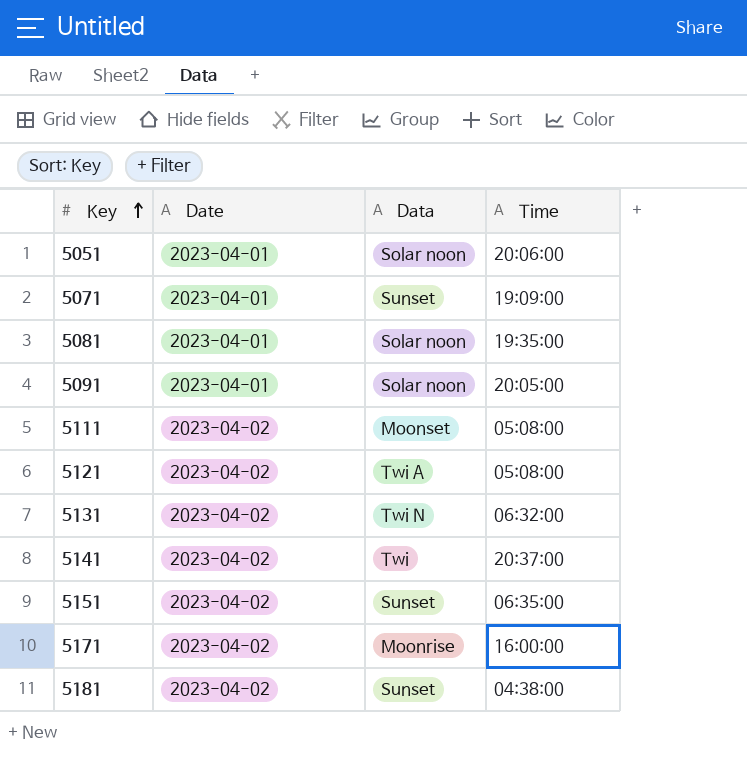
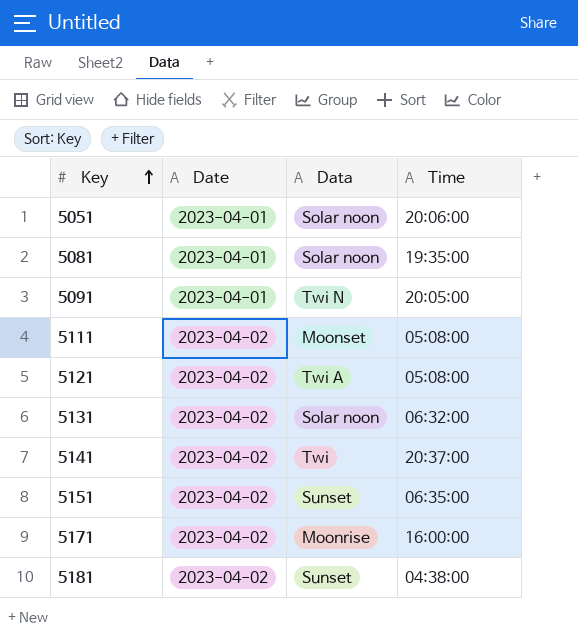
row 5071: 2023-04-01 | Sunset | 19:09:00 -> none
5091 | Data: Solar noon -> Twi N
5131 | Data: Twi N -> Solar noon

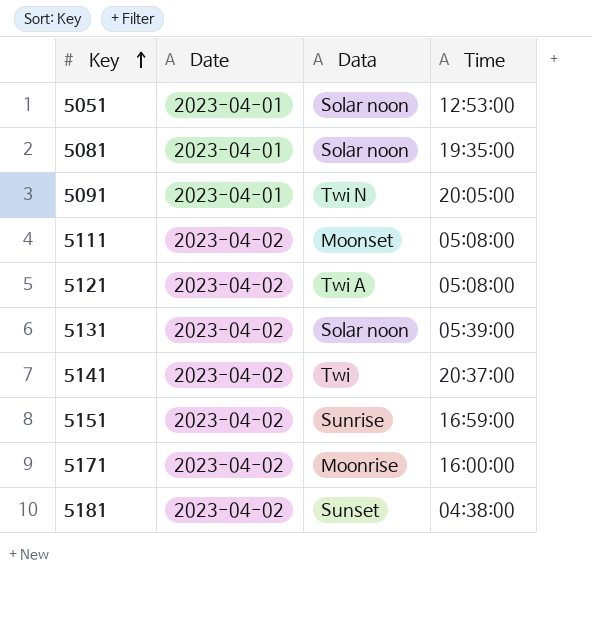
5051 | Time: 20:06:00 -> 12:53:00
5131 | Time: 06:32:00 -> 05:39:00
5151 | Data: Sunset -> Sunrise
5151 | Time: 06:35:00 -> 16:59:00

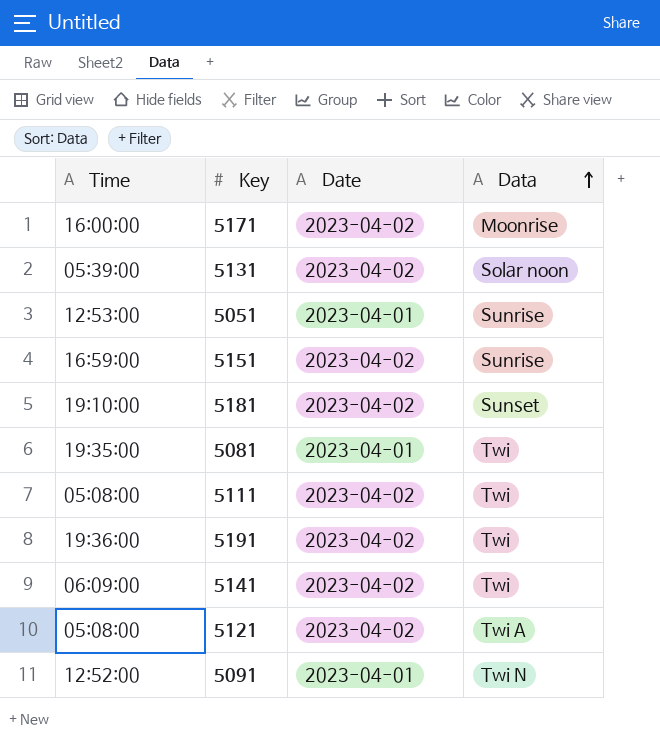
row order: Key ascending -> Data ascending
column Time | position: 4 -> 1
5051 | Data: Solar noon -> Sunrise
5181 | Time: 04:38:00 -> 19:10:00
5081 | Data: Solar noon -> Twi
5111 | Data: Moonset -> Twi
row 5191: none -> 19:36:00 | 2023-04-02 | Twi
5141 | Time: 20:37:00 -> 06:09:00
5091 | Time: 20:05:00 -> 12:52:00

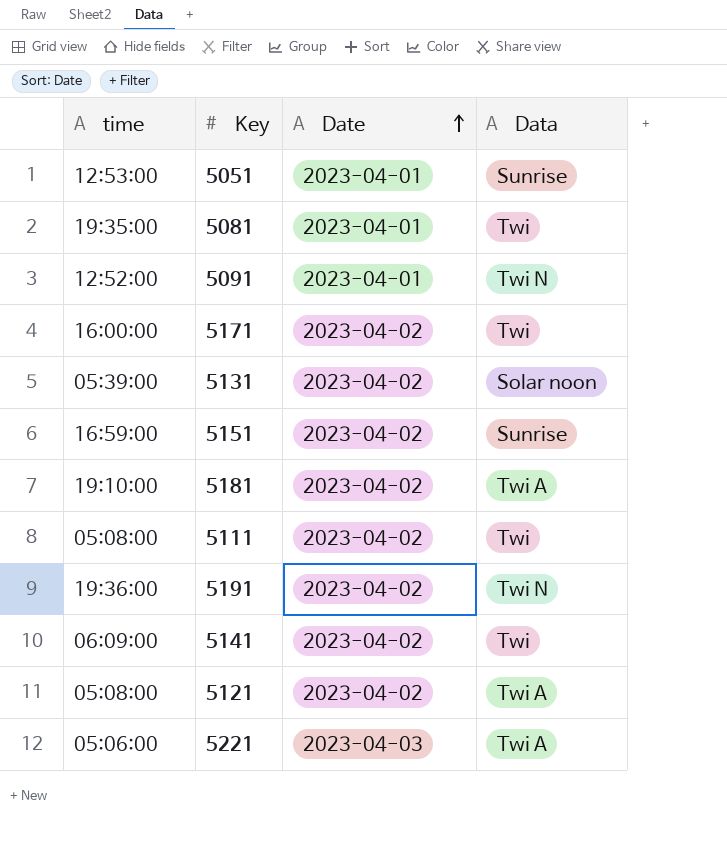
row order: Data ascending -> Date ascending
column name: Time -> time
5171 | Data: Moonrise -> Twi
5181 | Data: Sunset -> Twi A
5191 | Data: Twi -> Twi N
row 5221: none -> 05:06:00 | 2023-04-03 | Twi A

